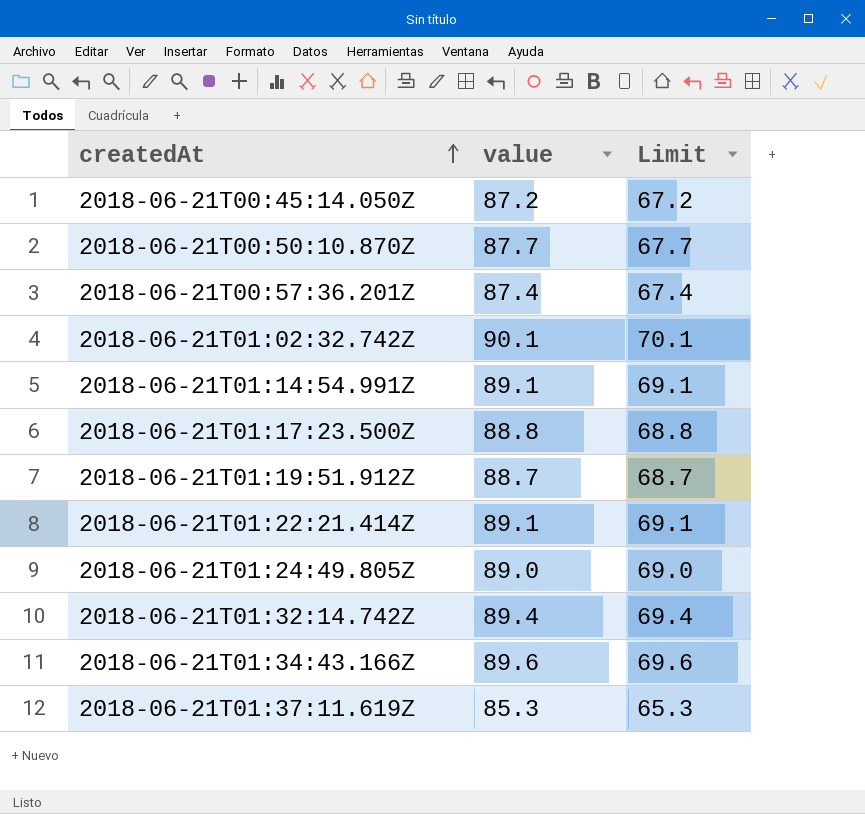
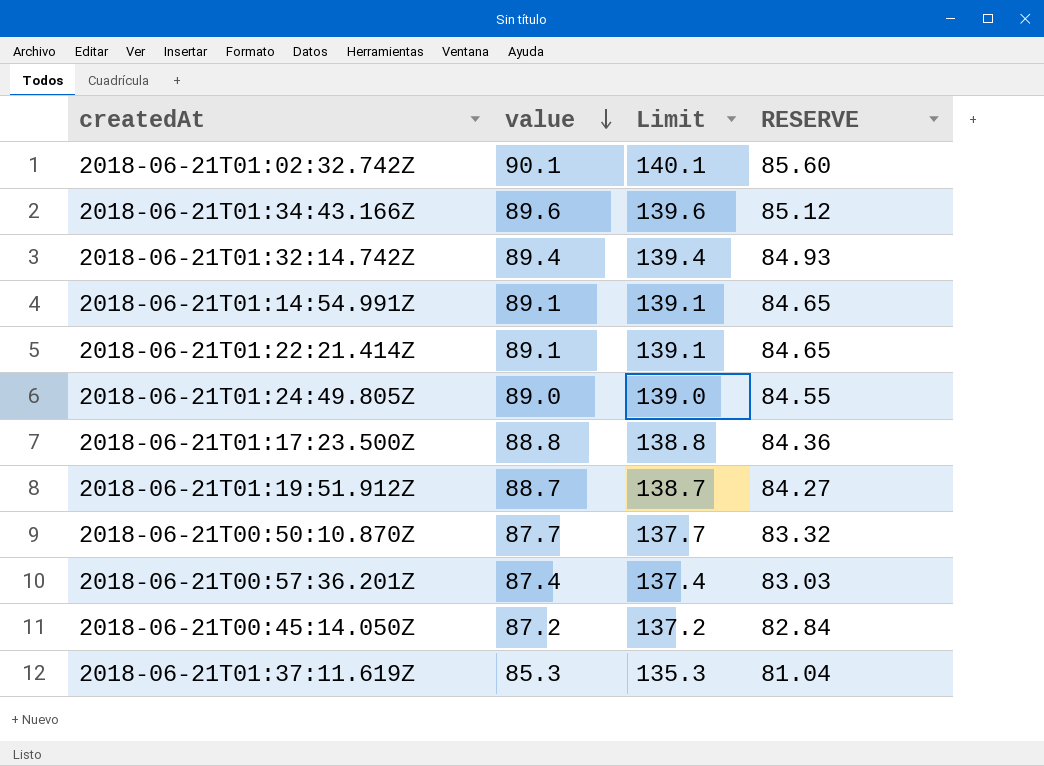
row order: createdAt ascending -> value descending
column Limit | formula: [value] - 20 -> [value] + 50
column RESERVE | formula: none -> [value] * 0.95

